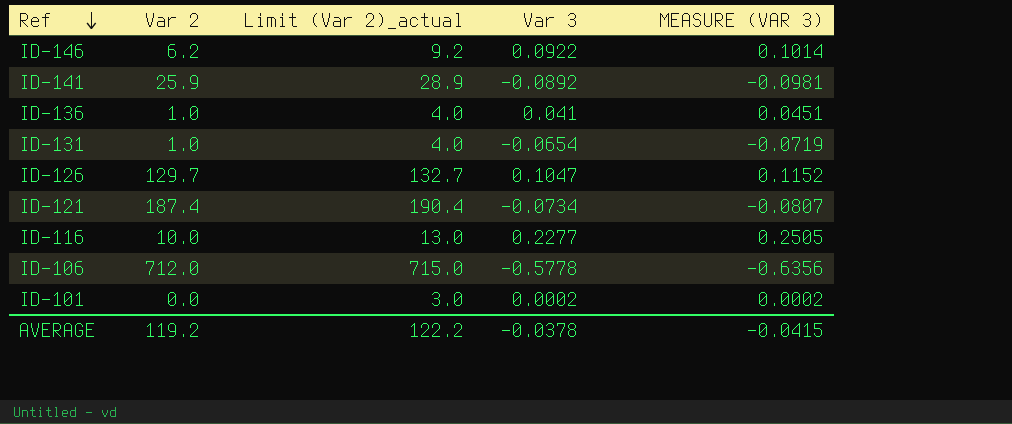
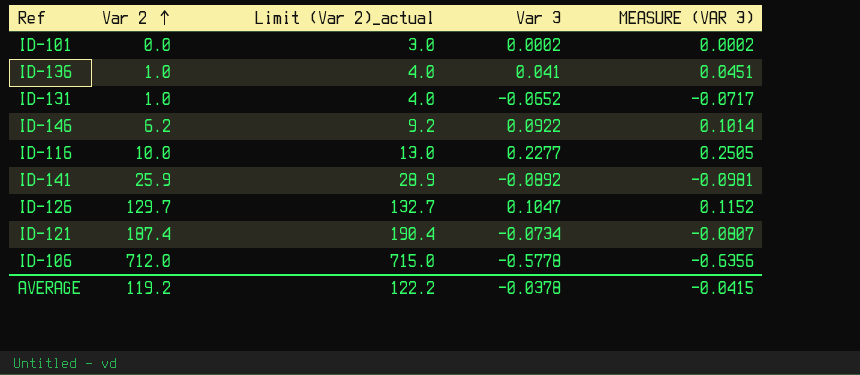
row order: Ref descending -> Var 2 ascending
ID-131 | Var 3: -0.0654 -> -0.0652
ID-131 | MEASURE (VAR 3): -0.0719 -> -0.0717

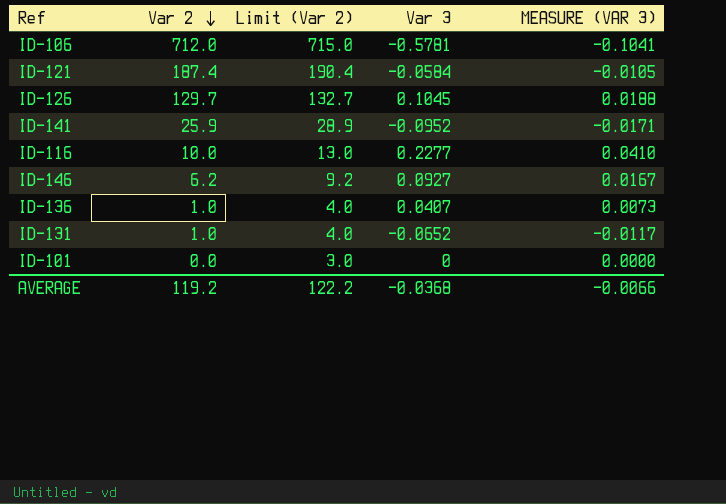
row order: Var 2 ascending -> Var 2 descending
column name: Limit (Var 2)_actual -> Limit (Var 2)
column MEASURE (VAR 3) | formula: [Var 3] * 1.1 -> [Var 3] * 0.18
ID-106 | Var 3: -0.5778 -> -0.5781
ID-121 | Var 3: -0.0734 -> -0.0584
ID-126 | Var 3: 0.1047 -> 0.1045
ID-141 | Var 3: -0.0892 -> -0.0952
ID-146 | Var 3: 0.0922 -> 0.0927
ID-136 | Var 3: 0.041 -> 0.0407
ID-101 | Var 3: 0.0002 -> 0
AVERAGE | Var 3: -0.0378 -> -0.0368
AVERAGE | MEASURE (VAR 3): -0.0415 -> -0.0066

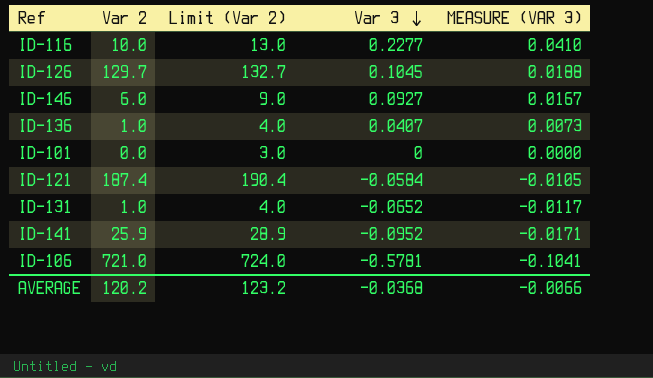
row order: Var 2 descending -> Var 3 descending
ID-146 | Var 2: 6.2 -> 6.0
ID-146 | Limit (Var 2): 9.2 -> 9.0
ID-106 | Var 2: 712.0 -> 721.0
ID-106 | Limit (Var 2): 715.0 -> 724.0
AVERAGE | Var 2: 119.2 -> 120.2
AVERAGE | Limit (Var 2): 122.2 -> 123.2

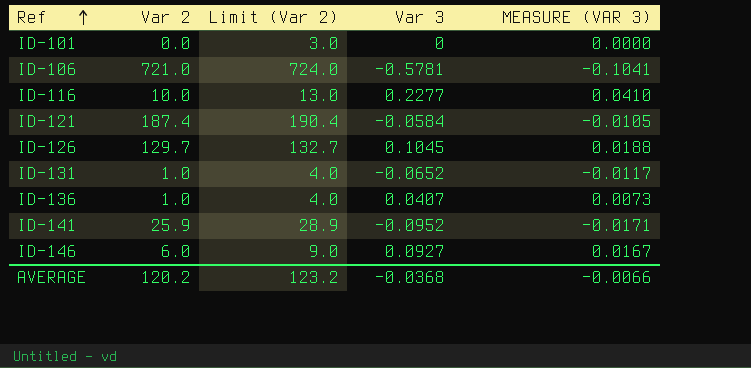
row order: Var 3 descending -> Ref ascending

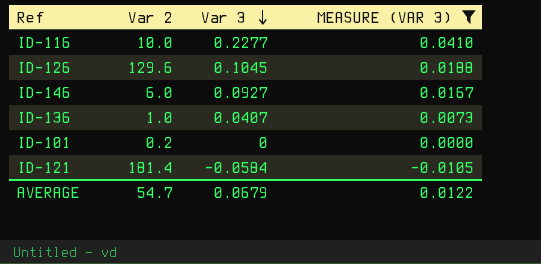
filter: none -> MEASURE (VAR 3) >= -0.0105
row order: Ref ascending -> Var 3 descending
column Limit (Var 2) | formula: [Var 2] + 3 -> none
ID-126 | Var 2: 129.7 -> 129.6
ID-101 | Var 2: 0.0 -> 0.2
ID-121 | Var 2: 187.4 -> 181.4
AVERAGE | Var 2: 120.2 -> 54.7
AVERAGE | Var 3: -0.0368 -> 0.0679
AVERAGE | MEASURE (VAR 3): -0.0066 -> 0.0122

